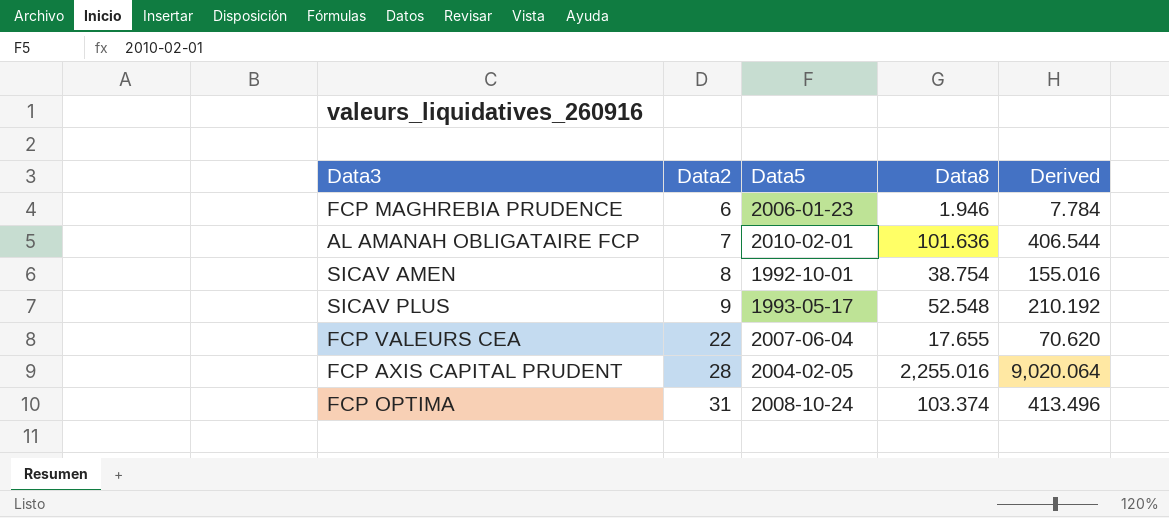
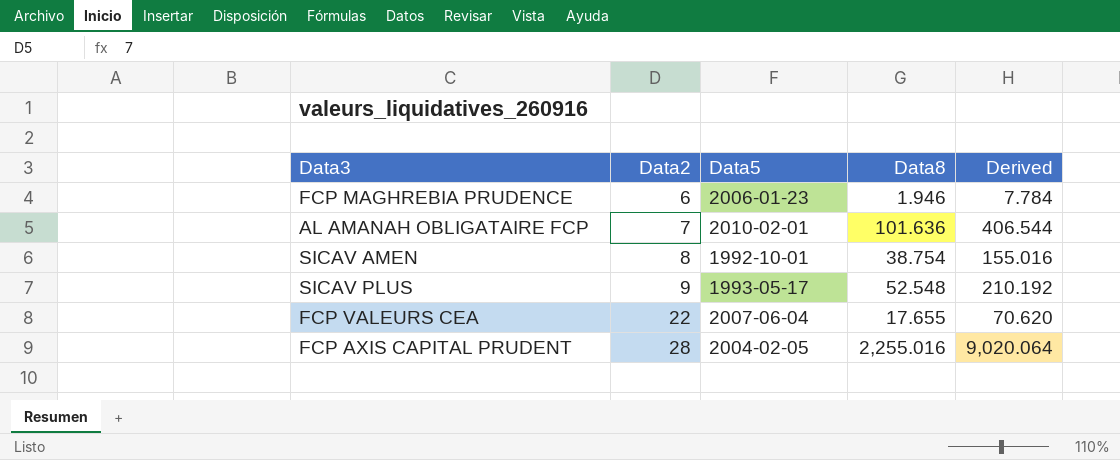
row FCP OPTIMA: 31 | 2008-10-24 | 103.374 | 413.496 -> none

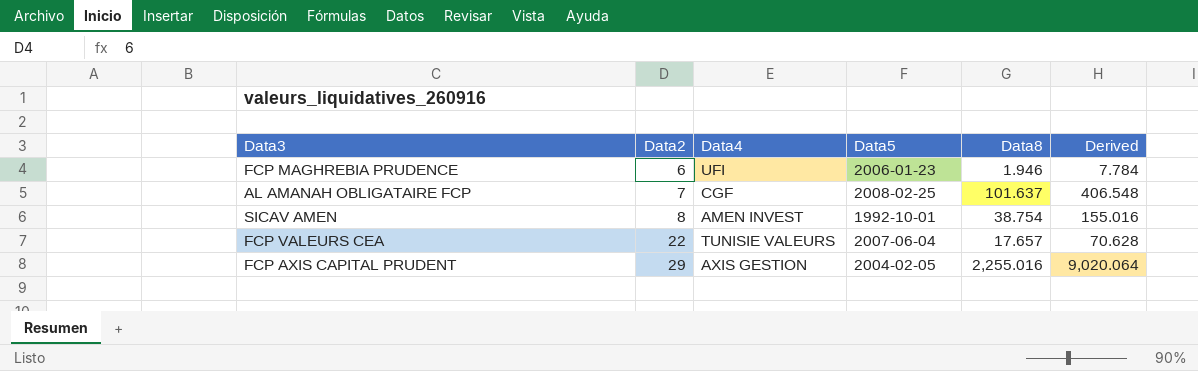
column Data4 | position: none -> 3
row SICAV PLUS: 9 | 1993-05-17 | 52.548 | 210.192 -> none
AL AMANAH OBLIGATAIRE FCP | Data5: 2010-02-01 -> 2008-02-25
AL AMANAH OBLIGATAIRE FCP | Data8: 101.636 -> 101.637
AL AMANAH OBLIGATAIRE FCP | Derived: 406.544 -> 406.548
FCP VALEURS CEA | Data8: 17.655 -> 17.657
FCP VALEURS CEA | Derived: 70.620 -> 70.628
FCP AXIS CAPITAL PRUDENT | Data2: 28 -> 29

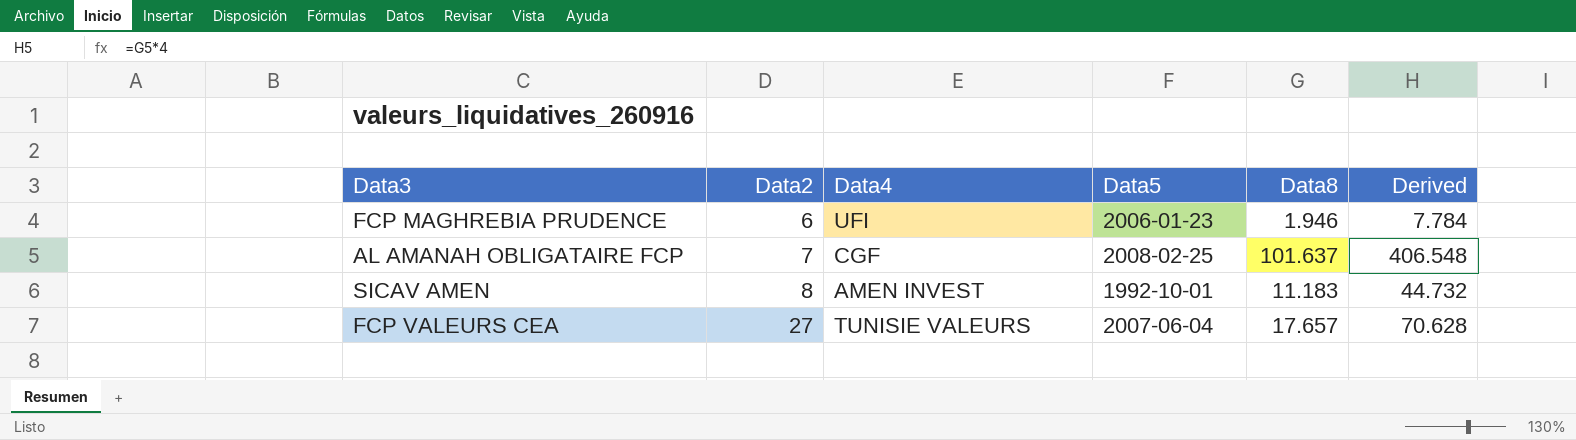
row FCP AXIS CAPITAL PRUDENT: 29 | AXIS GESTION | 2004-02-05 | 2,255.016 | 9,020.064 -> none
SICAV AMEN | Data8: 38.754 -> 11.183
SICAV AMEN | Derived: 155.016 -> 44.732
FCP VALEURS CEA | Data2: 22 -> 27

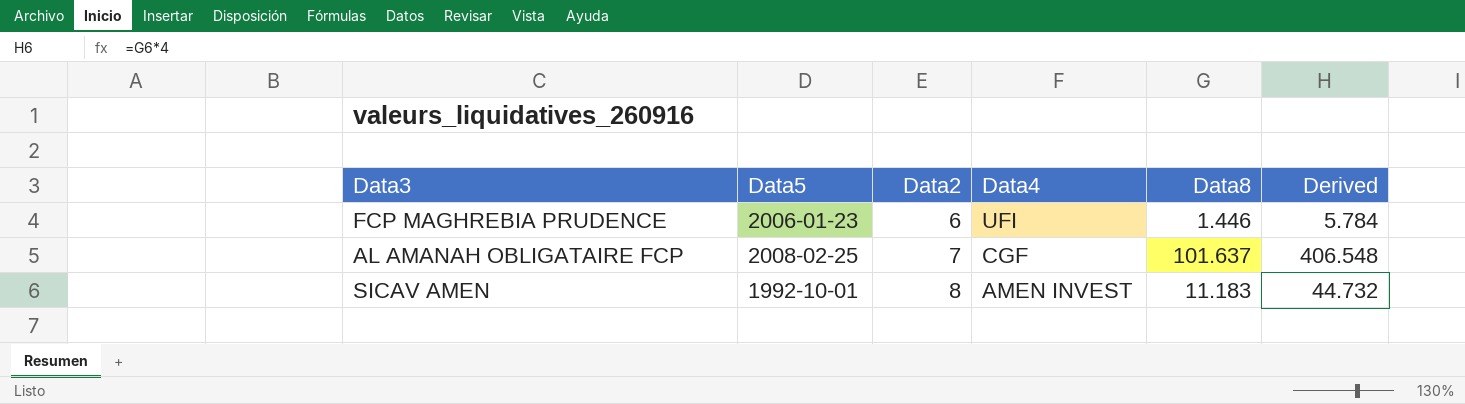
column Data5 | position: 4 -> 2
row FCP VALEURS CEA: 27 | TUNISIE VALEURS | 2007-06-04 | 17.657 | 70.628 -> none
FCP MAGHREBIA PRUDENCE | Data8: 1.946 -> 1.446
FCP MAGHREBIA PRUDENCE | Derived: 7.784 -> 5.784

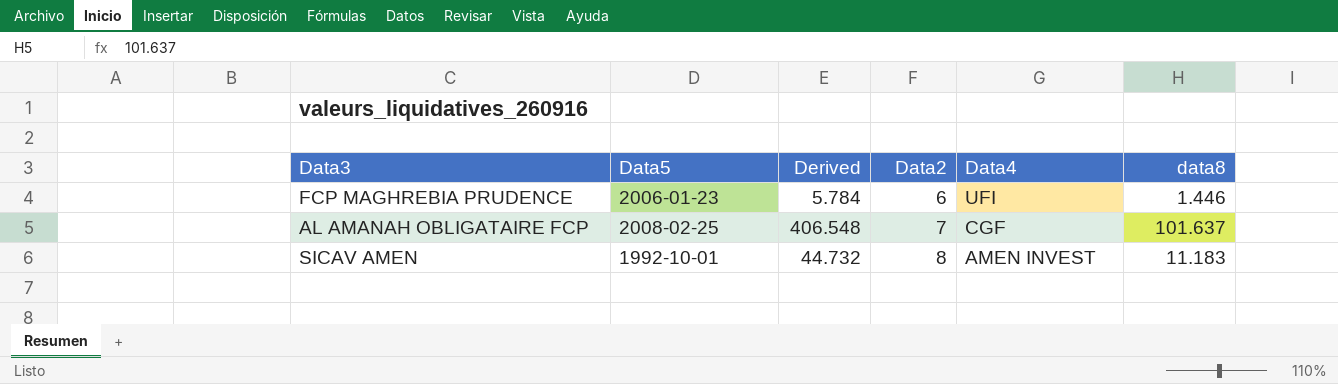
column Derived | position: 6 -> 3
column name: Data8 -> data8

